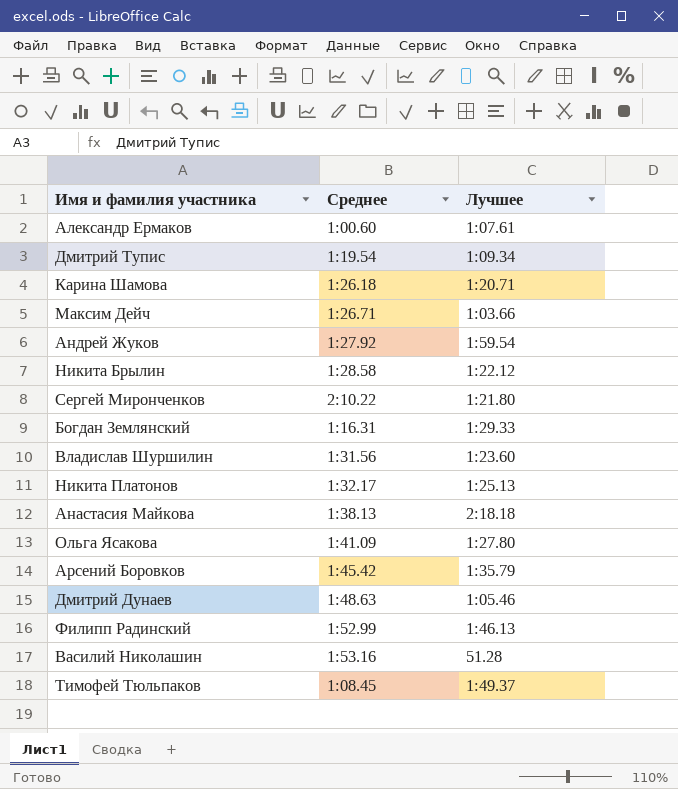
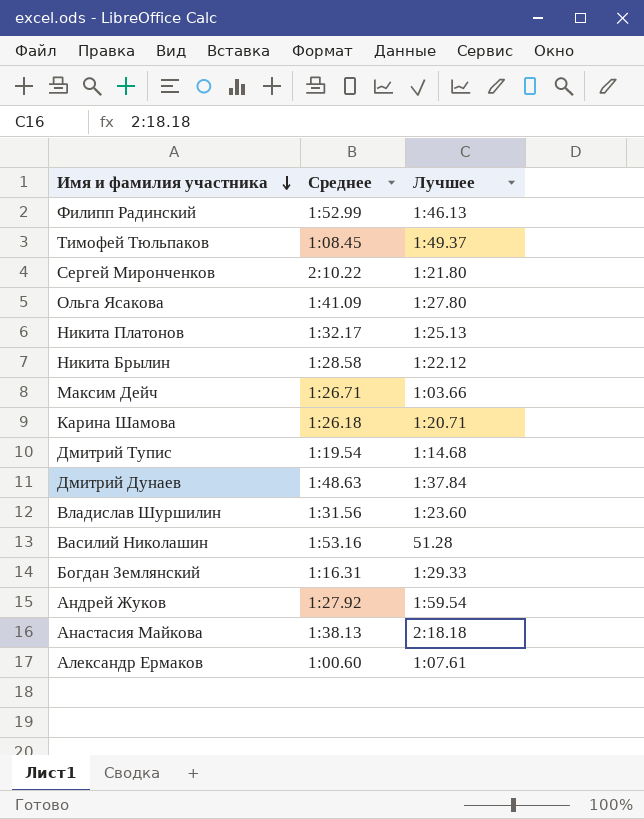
row order: none -> Имя и фамилия участника descending
row Арсений Боровков: 1:45.42 | 1:35.79 -> none
Дмитрий Тупис | Лучшее: 1:09.34 -> 1:14.68
Дмитрий Дунаев | Лучшее: 1:05.46 -> 1:37.84

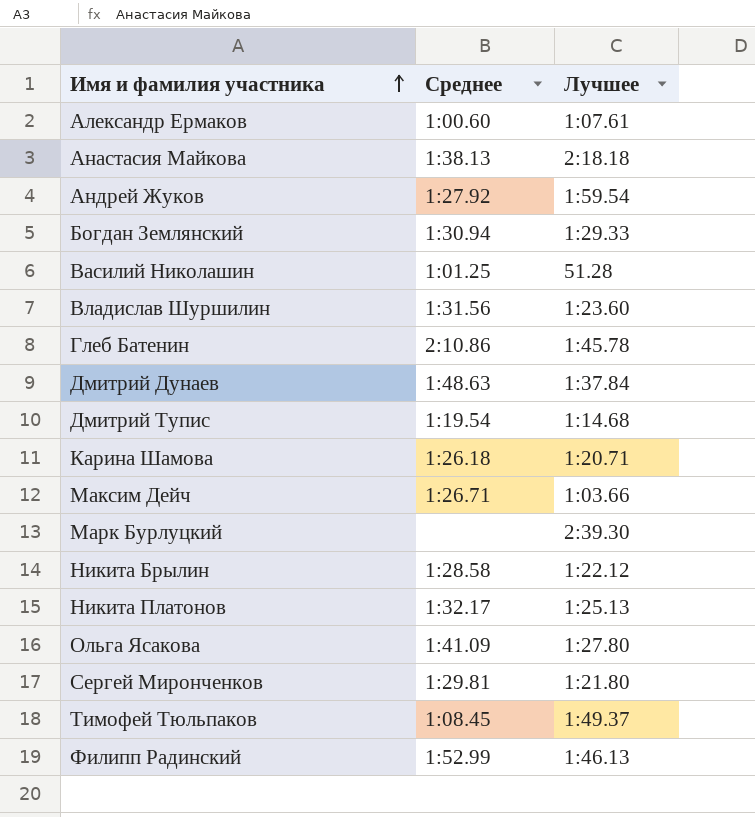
row order: Имя и фамилия участника descending -> Имя и фамилия участника ascending
Богдан Землянский | Среднее: 1:16.31 -> 1:30.94
Василий Николашин | Среднее: 1:53.16 -> 1:01.25
row Глеб Батенин: none -> 2:10.86 | 1:45.78
row Марк Бурлуцкий: none -> none | 2:39.30
Сергей Миронченков | Среднее: 2:10.22 -> 1:29.81

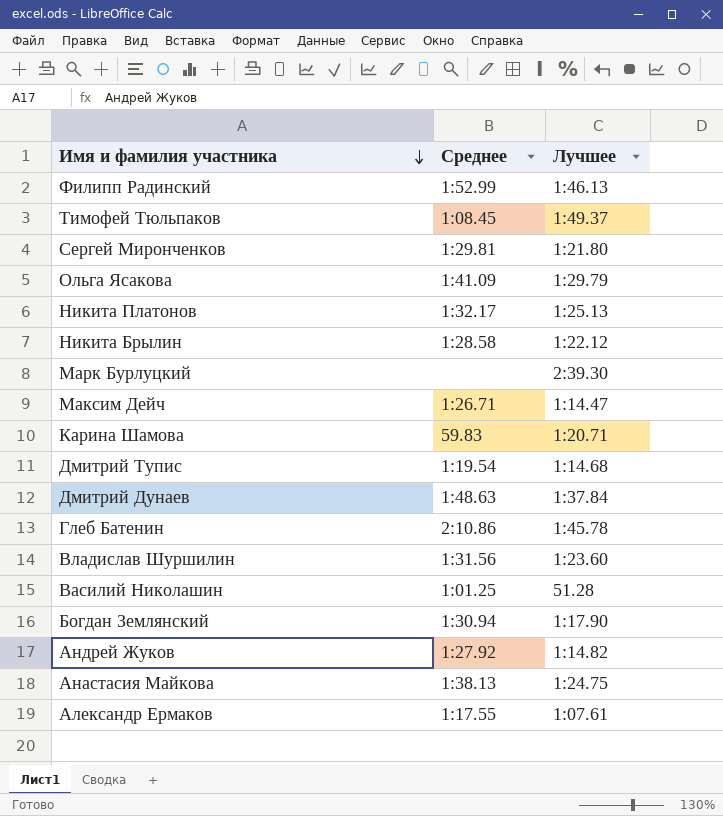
row order: Имя и фамилия участника ascending -> Имя и фамилия участника descending
Ольга Ясакова | Лучшее: 1:27.80 -> 1:29.79
Максим Дейч | Лучшее: 1:03.66 -> 1:14.47
Карина Шамова | Среднее: 1:26.18 -> 59.83
Богдан Землянский | Лучшее: 1:29.33 -> 1:17.90
Андрей Жуков | Лучшее: 1:59.54 -> 1:14.82
Анастасия Майкова | Лучшее: 2:18.18 -> 1:24.75
Александр Ермаков | Среднее: 1:00.60 -> 1:17.55

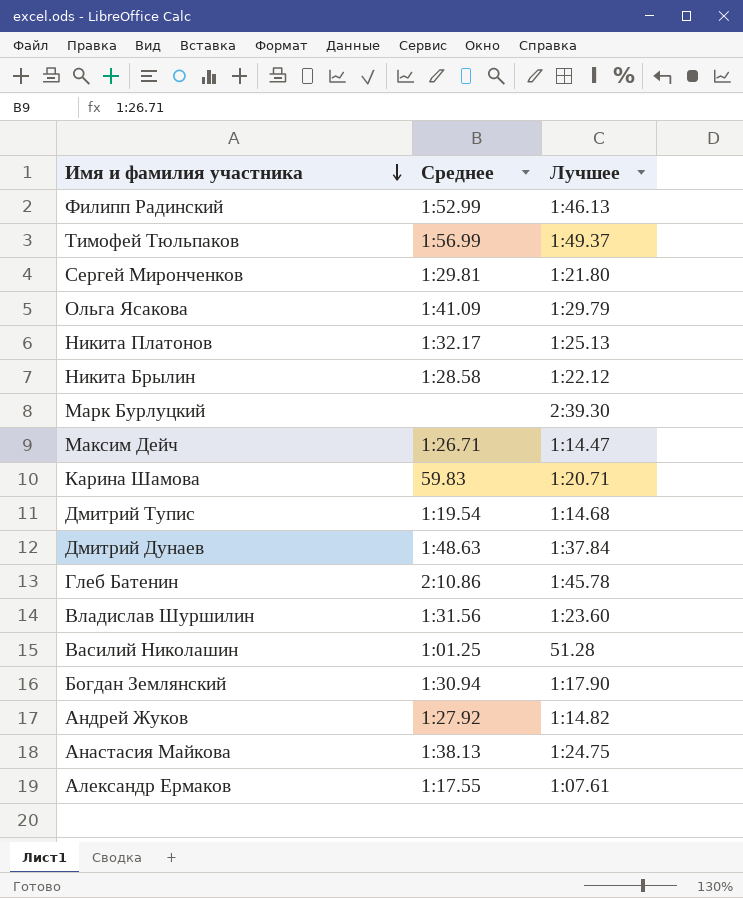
Тимофей Тюльпаков | Среднее: 1:08.45 -> 1:56.99

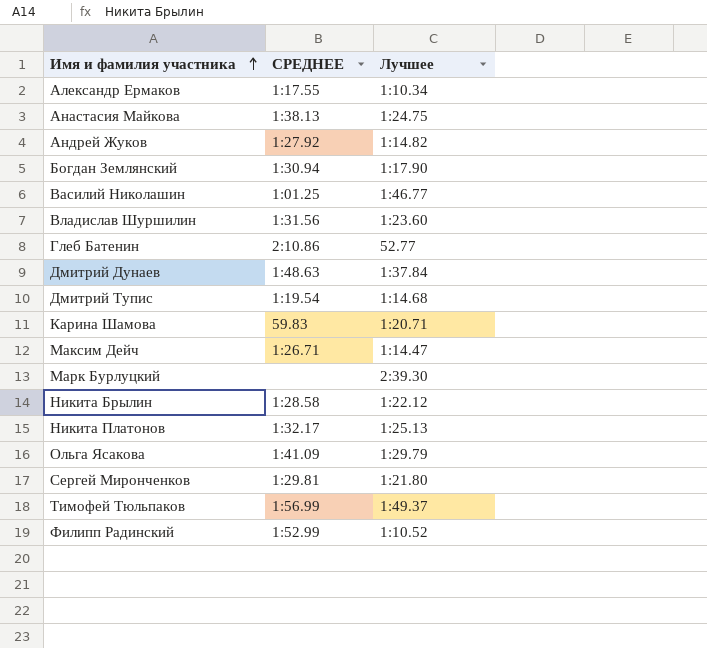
row order: Имя и фамилия участника descending -> Имя и фамилия участника ascending
column name: Среднее -> СРЕДНЕЕ
Александр Ермаков | Лучшее: 1:07.61 -> 1:10.34
Василий Николашин | Лучшее: 51.28 -> 1:46.77
Глеб Батенин | Лучшее: 1:45.78 -> 52.77
Филипп Радинский | Лучшее: 1:46.13 -> 1:10.52

